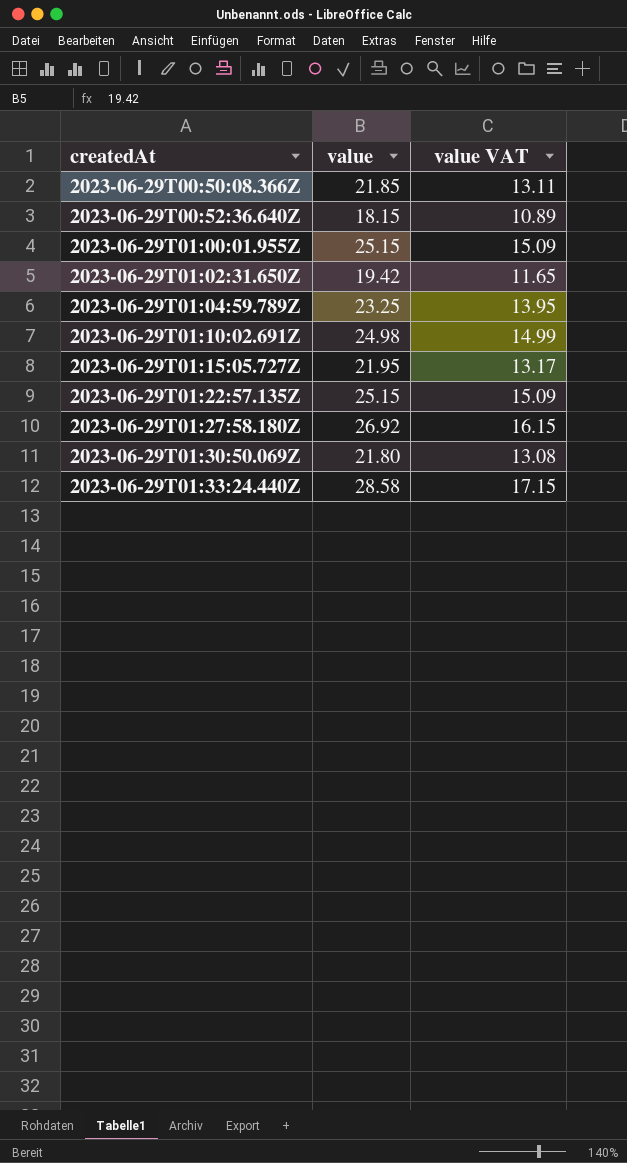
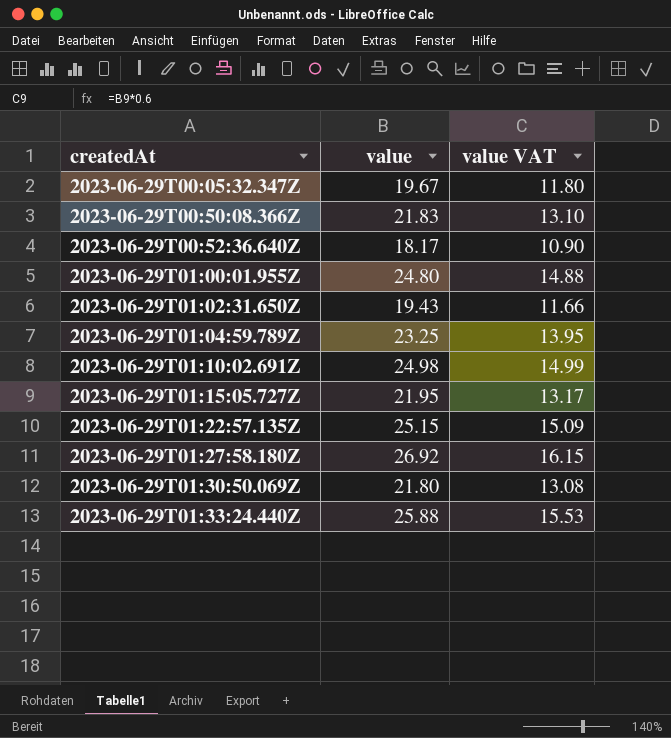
row 2023-06-29T00:05:32.347Z: none -> 19.67 | 11.80
2023-06-29T00:50:08.366Z | value: 21.85 -> 21.83
2023-06-29T00:50:08.366Z | value VAT: 13.11 -> 13.10
2023-06-29T00:52:36.640Z | value: 18.15 -> 18.17
2023-06-29T00:52:36.640Z | value VAT: 10.89 -> 10.90
2023-06-29T01:00:01.955Z | value: 25.15 -> 24.80
2023-06-29T01:00:01.955Z | value VAT: 15.09 -> 14.88
2023-06-29T01:02:31.650Z | value: 19.42 -> 19.43
2023-06-29T01:02:31.650Z | value VAT: 11.65 -> 11.66
2023-06-29T01:33:24.440Z | value: 28.58 -> 25.88
2023-06-29T01:33:24.440Z | value VAT: 17.15 -> 15.53

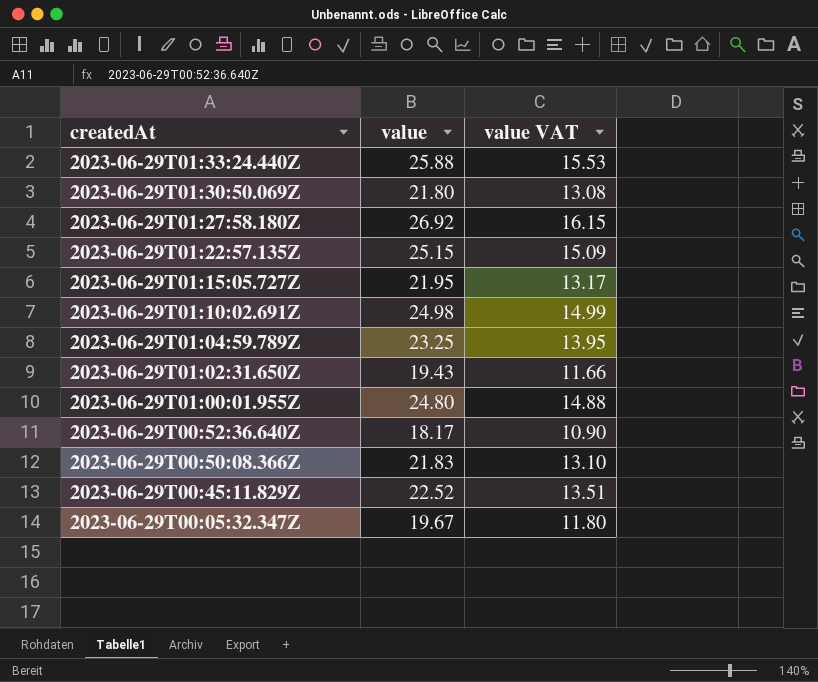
row order: createdAt ascending -> createdAt descending
row 2023-06-29T00:45:11.829Z: none -> 22.52 | 13.51

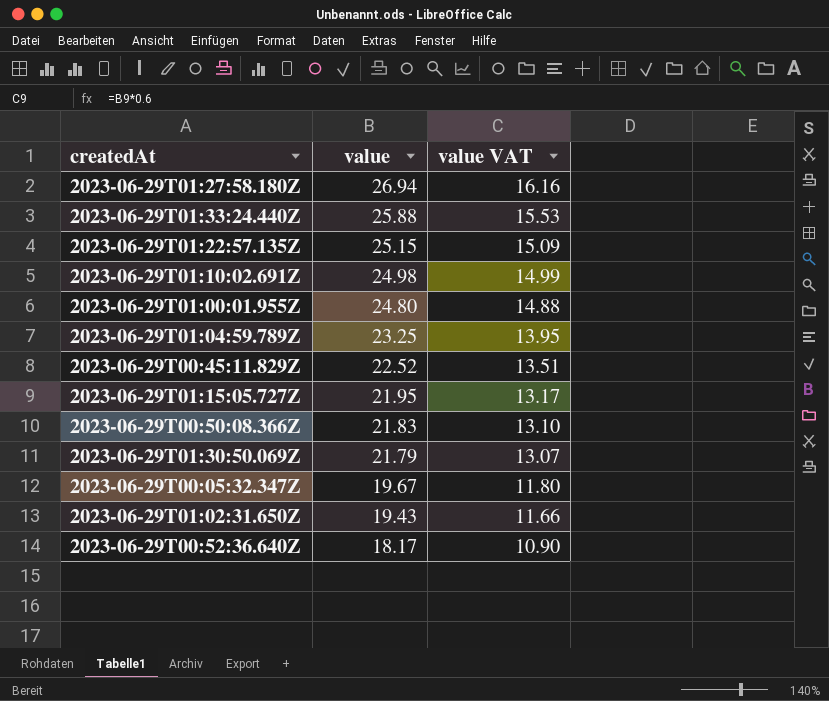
row order: createdAt descending -> value descending
2023-06-29T01:27:58.180Z | value: 26.92 -> 26.94
2023-06-29T01:27:58.180Z | value VAT: 16.15 -> 16.16
2023-06-29T01:30:50.069Z | value: 21.80 -> 21.79
2023-06-29T01:30:50.069Z | value VAT: 13.08 -> 13.07

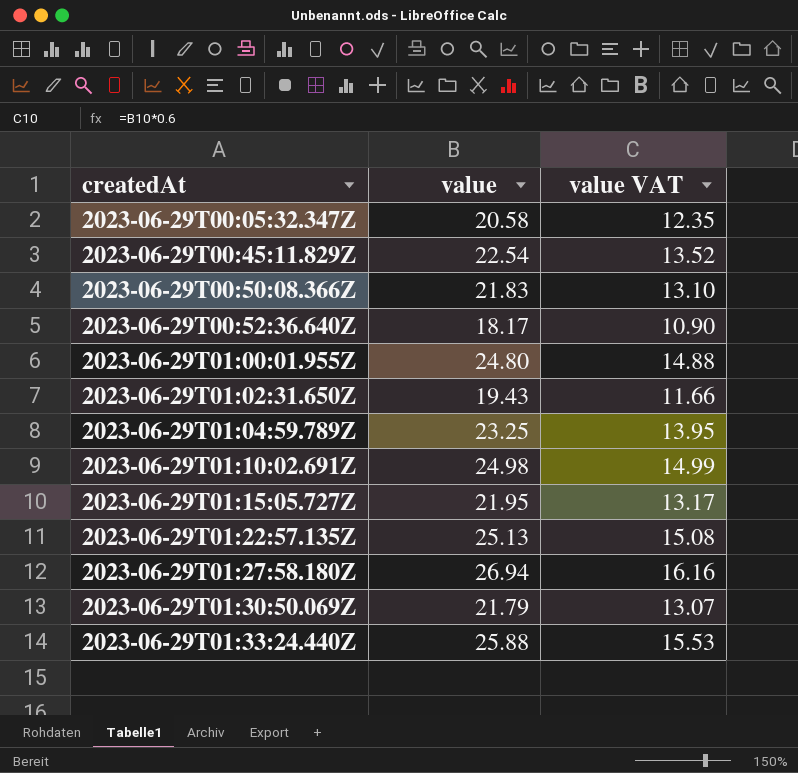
row order: value descending -> createdAt ascending
2023-06-29T00:05:32.347Z | value: 19.67 -> 20.58
2023-06-29T00:05:32.347Z | value VAT: 11.80 -> 12.35
2023-06-29T00:45:11.829Z | value: 22.52 -> 22.54
2023-06-29T00:45:11.829Z | value VAT: 13.51 -> 13.52
2023-06-29T01:22:57.135Z | value: 25.15 -> 25.13
2023-06-29T01:22:57.135Z | value VAT: 15.09 -> 15.08

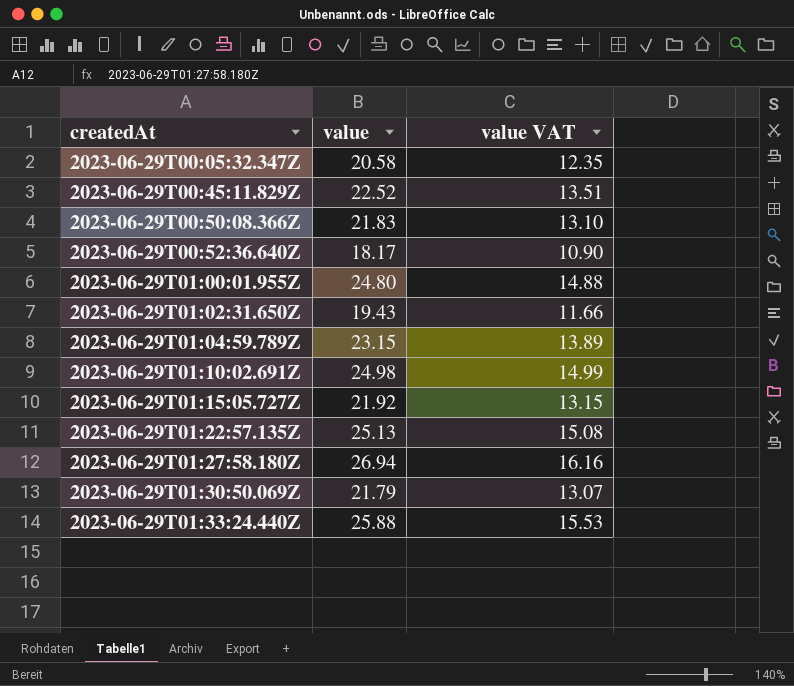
2023-06-29T00:45:11.829Z | value: 22.54 -> 22.52
2023-06-29T00:45:11.829Z | value VAT: 13.52 -> 13.51
2023-06-29T01:04:59.789Z | value: 23.25 -> 23.15
2023-06-29T01:04:59.789Z | value VAT: 13.95 -> 13.89
2023-06-29T01:15:05.727Z | value: 21.95 -> 21.92
2023-06-29T01:15:05.727Z | value VAT: 13.17 -> 13.15

